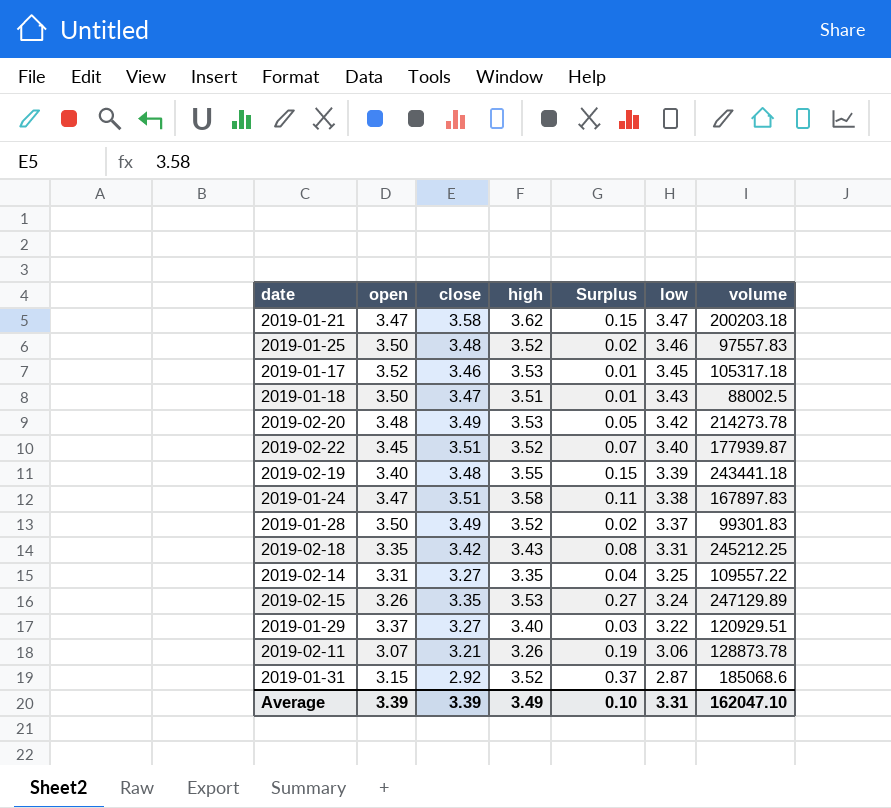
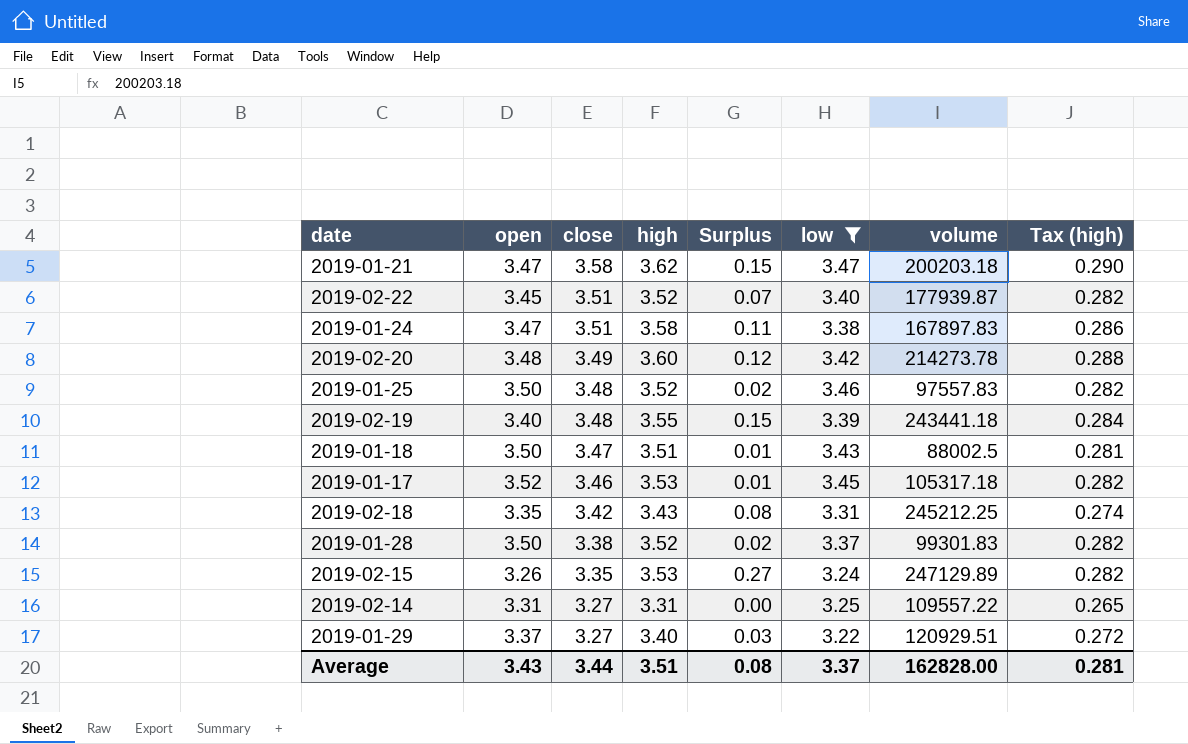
filter: none -> low >= 3.22
row order: low descending -> close descending
column Tax (high) | formula: none -> [high] * 0.08
2019-02-20 | high: 3.53 -> 3.60
2019-02-20 | Surplus: 0.05 -> 0.12
2019-01-28 | close: 3.49 -> 3.38
2019-02-14 | high: 3.35 -> 3.31
2019-02-14 | Surplus: 0.04 -> 0.00
Average | open: 3.39 -> 3.43
Average | close: 3.39 -> 3.44
Average | high: 3.49 -> 3.51
Average | Surplus: 0.10 -> 0.08
Average | low: 3.31 -> 3.37
Average | volume: 162047.10 -> 162828.00

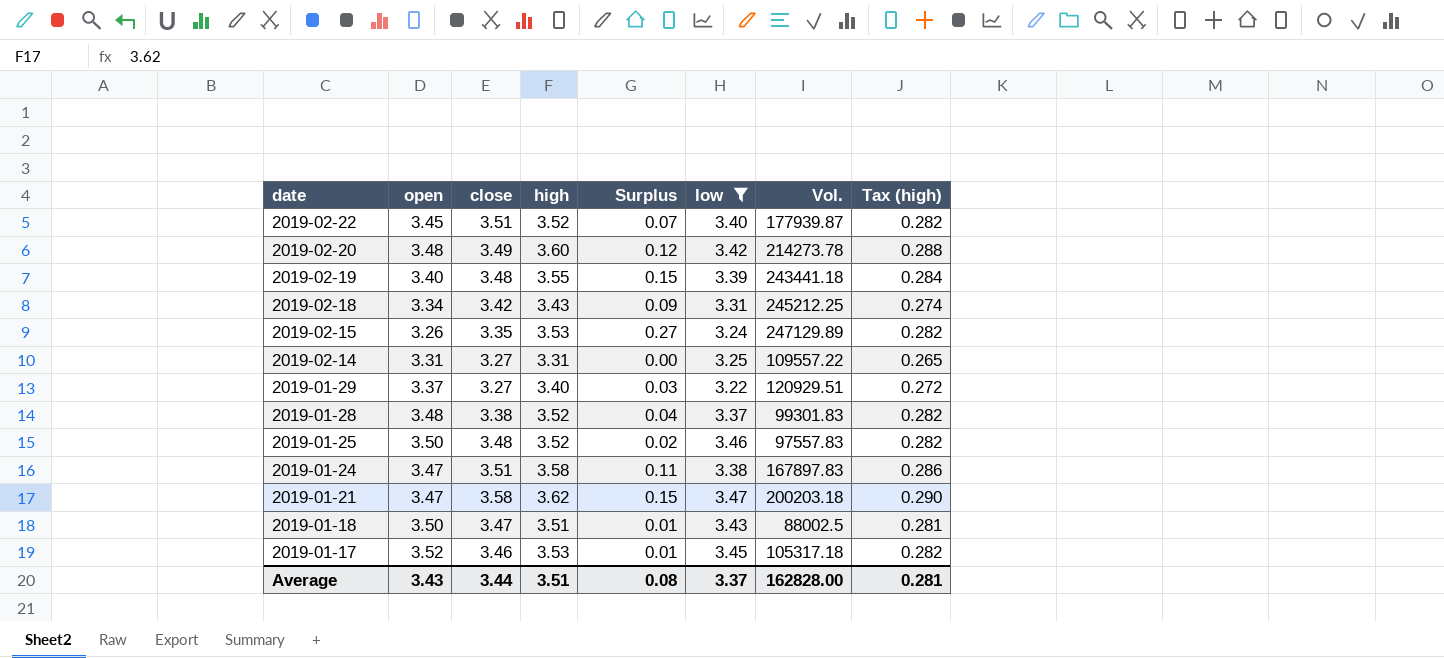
row order: close descending -> date descending
column name: volume -> Vol.
2019-02-18 | open: 3.35 -> 3.34
2019-02-18 | Surplus: 0.08 -> 0.09
2019-01-28 | open: 3.50 -> 3.48
2019-01-28 | Surplus: 0.02 -> 0.04

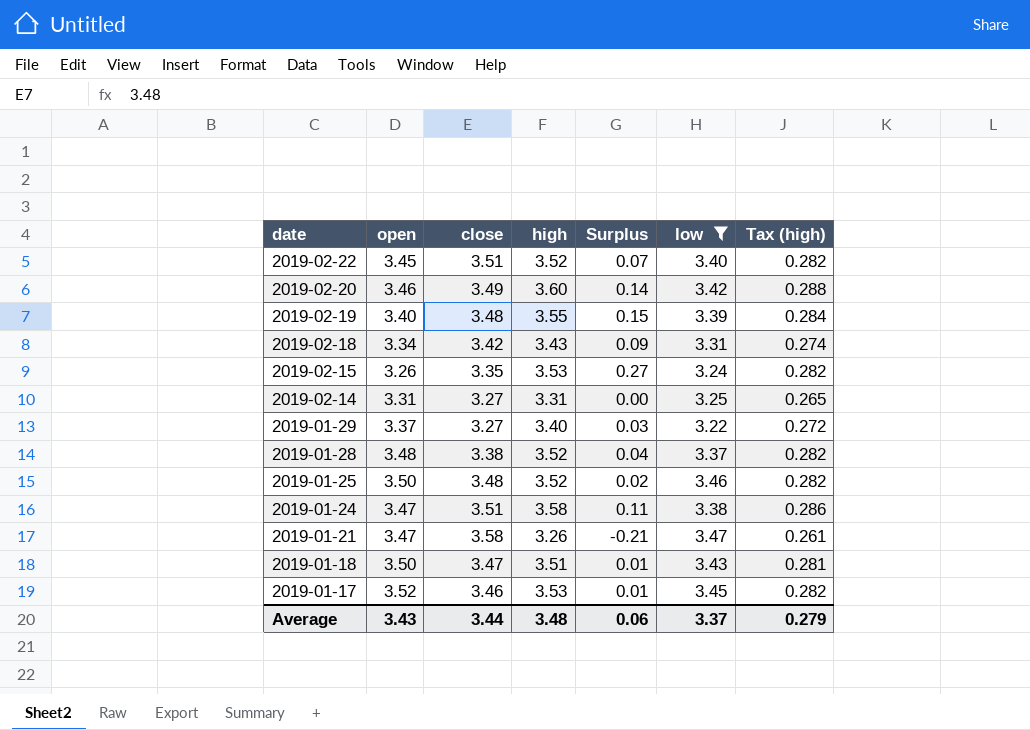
column Vol. | position: 7 -> none
2019-02-20 | open: 3.48 -> 3.46
2019-02-20 | Surplus: 0.12 -> 0.14
2019-01-21 | high: 3.62 -> 3.26
2019-01-21 | Surplus: 0.15 -> -0.21
2019-01-21 | Tax (high): 0.290 -> 0.261
Average | high: 3.51 -> 3.48
Average | Surplus: 0.08 -> 0.06
Average | Tax (high): 0.281 -> 0.279

